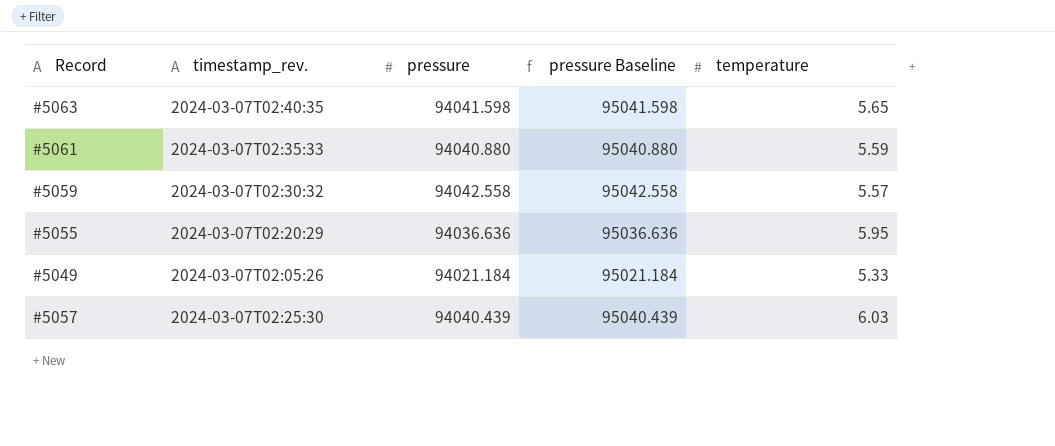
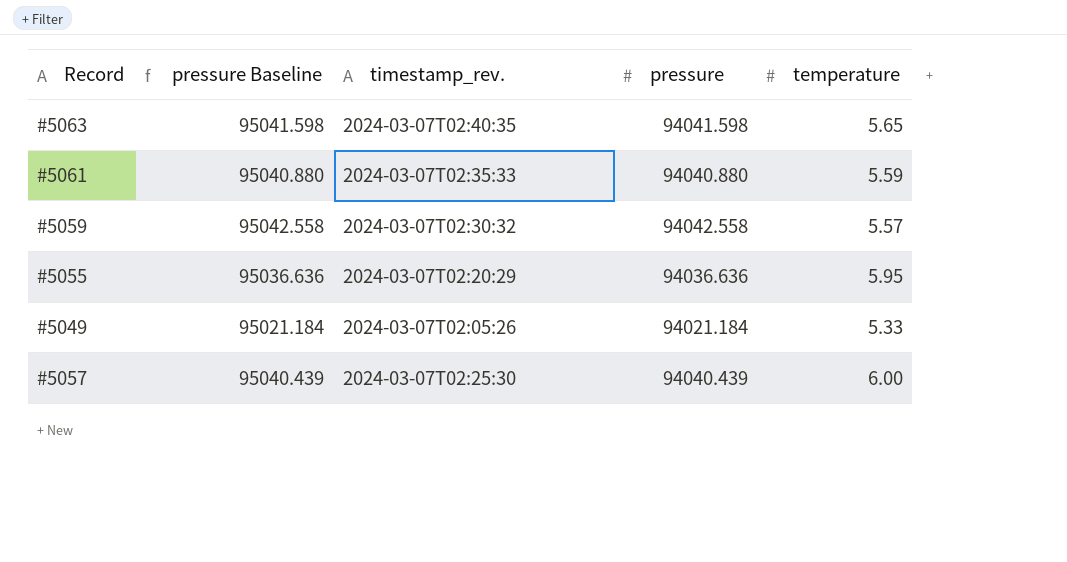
column pressure Baseline | position: 4 -> 2
#5057 | temperature: 6.03 -> 6.00

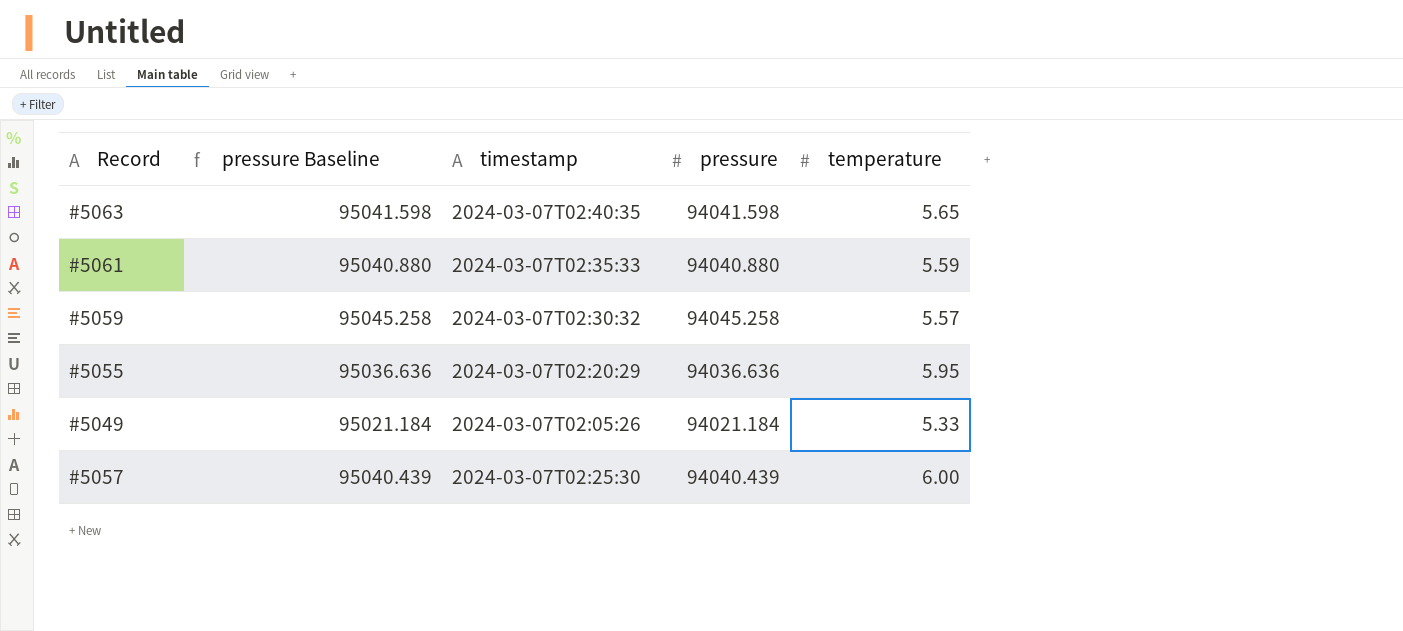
column name: timestamp_rev. -> timestamp
#5059 | pressure Baseline: 95042.558 -> 95045.258
#5059 | pressure: 94042.558 -> 94045.258

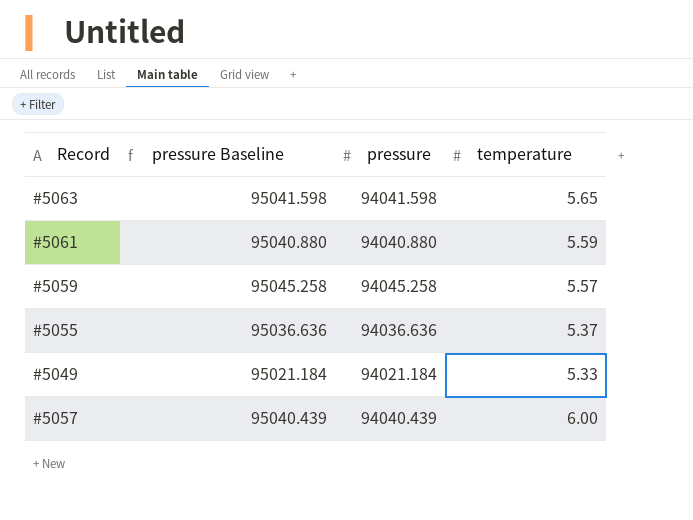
column timestamp | position: 3 -> none
#5055 | temperature: 5.95 -> 5.37

